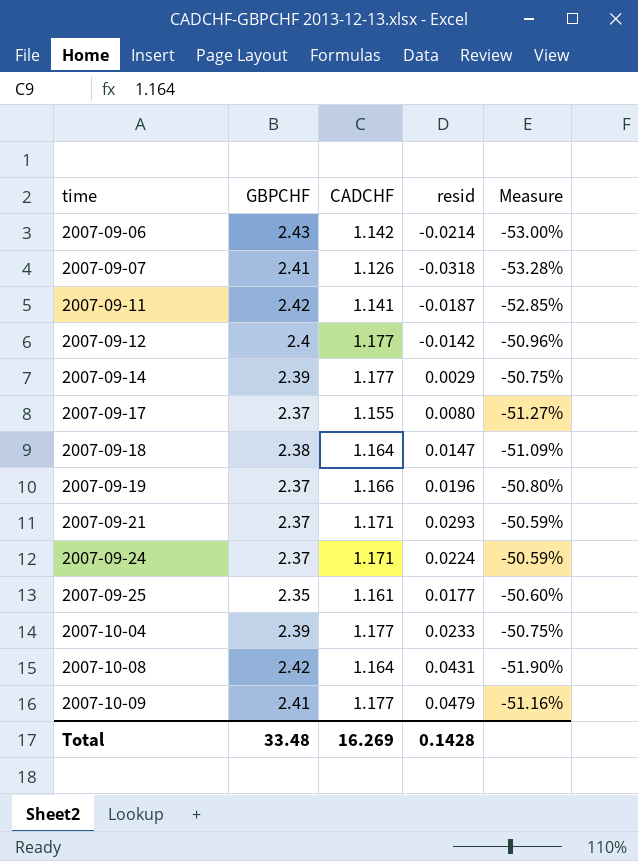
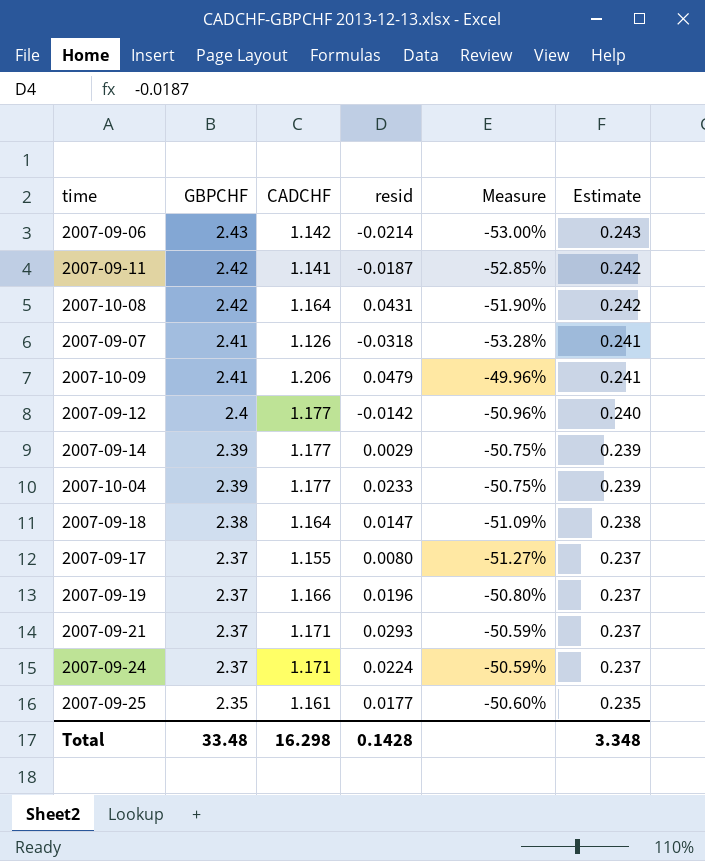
row order: time ascending -> GBPCHF descending
column Estimate | formula: none -> [GBPCHF] * 0.1
2007-10-09 | CADCHF: 1.177 -> 1.206
2007-10-09 | Measure: -51.16% -> -49.96%
Total | CADCHF: 16.269 -> 16.298

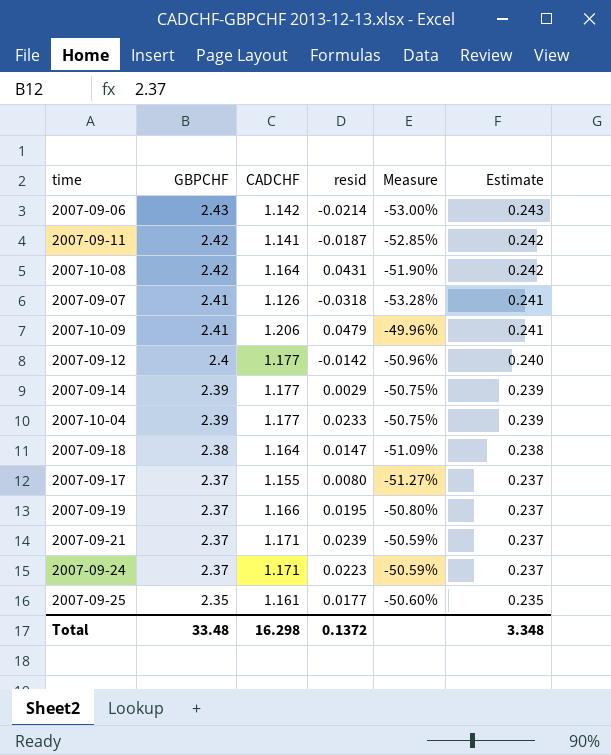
2007-09-19 | resid: 0.0196 -> 0.0195
2007-09-21 | resid: 0.0293 -> 0.0239
2007-09-24 | resid: 0.0224 -> 0.0223
Total | resid: 0.1428 -> 0.1372

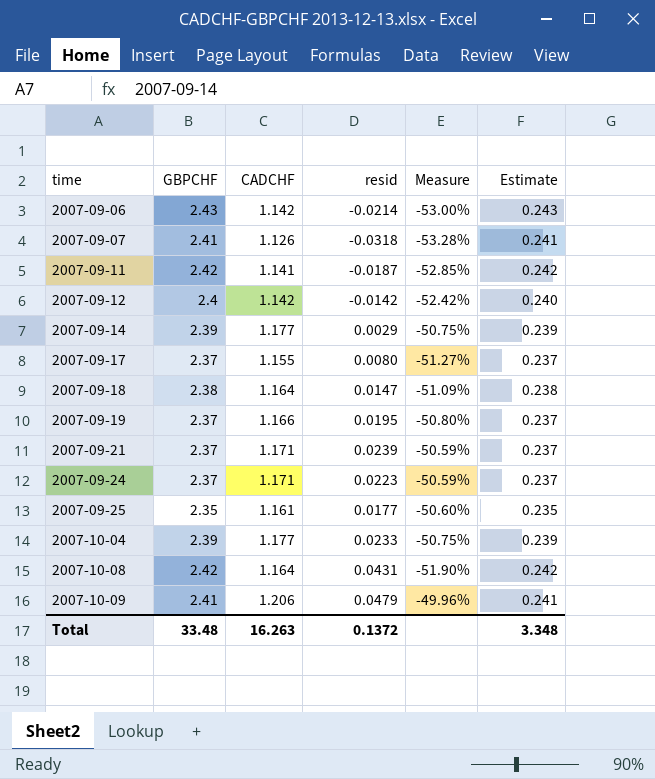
row order: GBPCHF descending -> time ascending
2007-09-12 | CADCHF: 1.177 -> 1.142
2007-09-12 | Measure: -50.96% -> -52.42%
Total | CADCHF: 16.298 -> 16.263

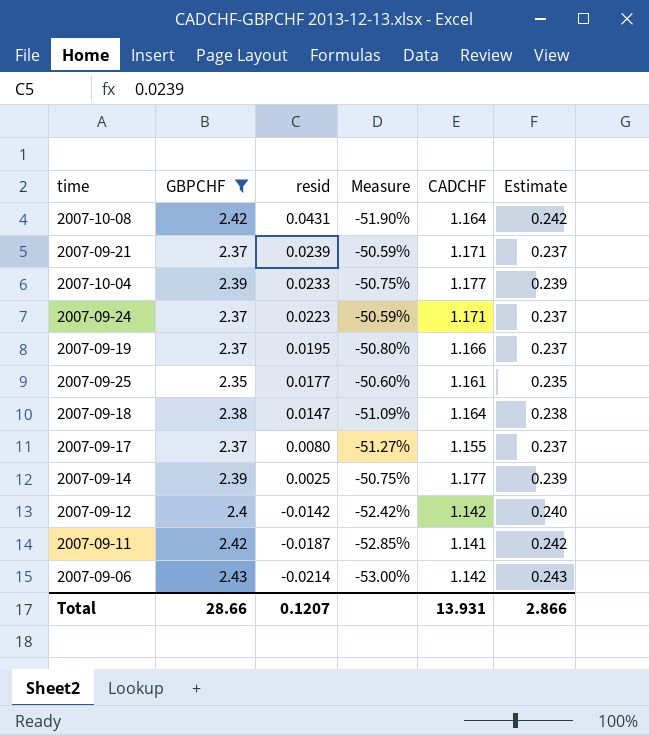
filter: none -> GBPCHF != 2.41
row order: time ascending -> resid descending
column CADCHF | position: 3 -> 5
2007-09-14 | resid: 0.0029 -> 0.0025
Total | GBPCHF: 33.48 -> 28.66
Total | resid: 0.1372 -> 0.1207
Total | CADCHF: 16.263 -> 13.931
Total | Estimate: 3.348 -> 2.866

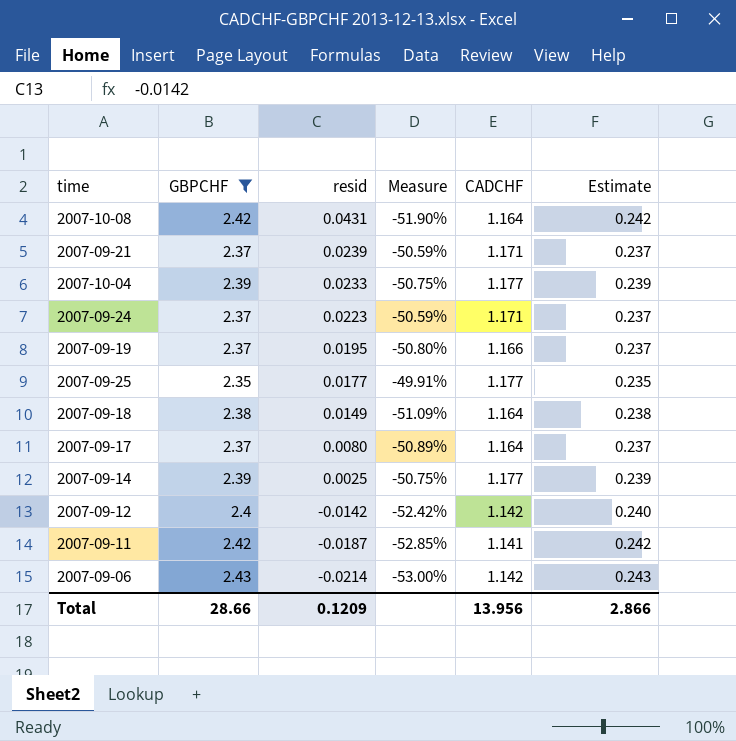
2007-09-25 | Measure: -50.60% -> -49.91%
2007-09-25 | CADCHF: 1.161 -> 1.177
2007-09-18 | resid: 0.0147 -> 0.0149
2007-09-17 | Measure: -51.27% -> -50.89%
2007-09-17 | CADCHF: 1.155 -> 1.164
Total | resid: 0.1207 -> 0.1209
Total | CADCHF: 13.931 -> 13.956

